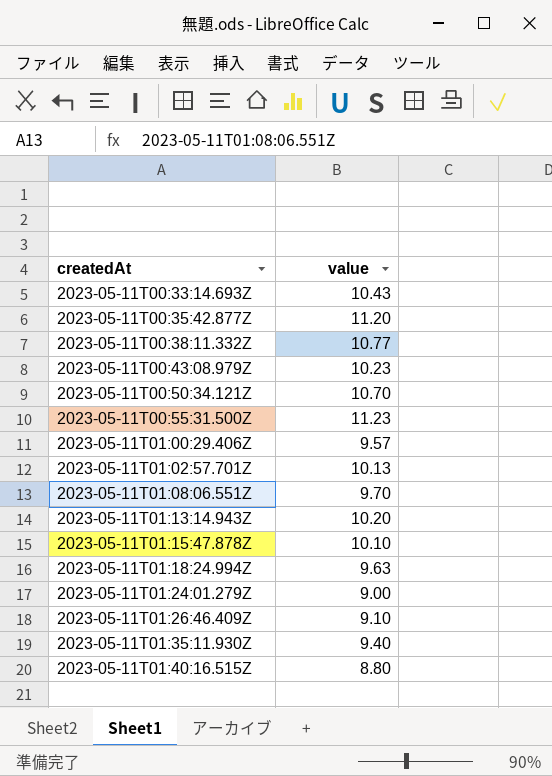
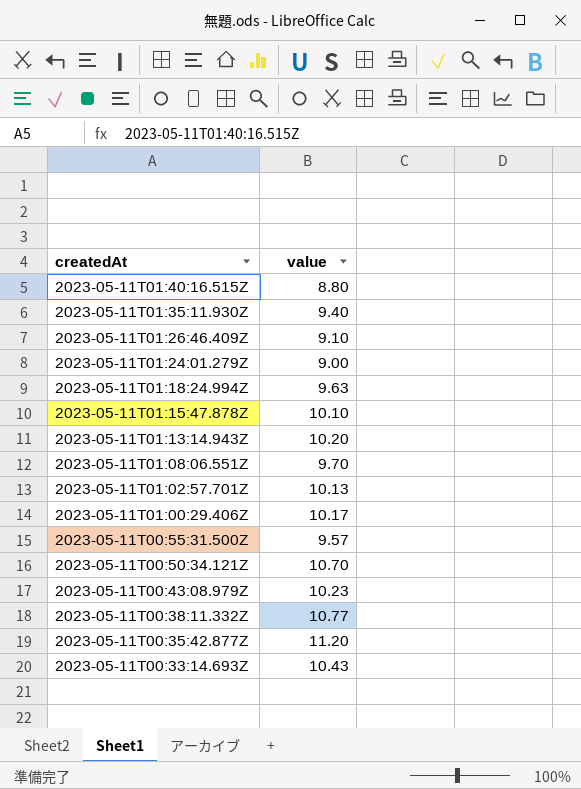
row order: createdAt ascending -> createdAt descending
2023-05-11T01:00:29.406Z | value: 9.57 -> 10.17
2023-05-11T00:55:31.500Z | value: 11.23 -> 9.57

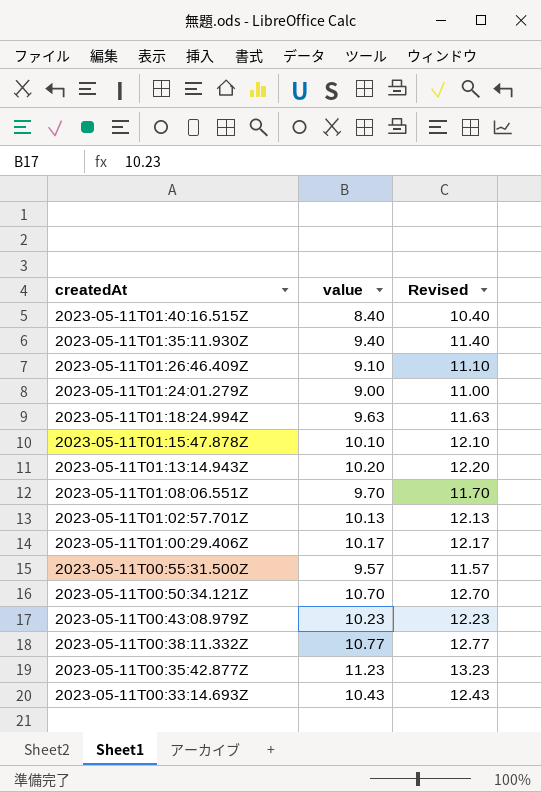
column Revised | formula: none -> [value] + 2
2023-05-11T01:40:16.515Z | value: 8.80 -> 8.40
2023-05-11T00:35:42.877Z | value: 11.20 -> 11.23

